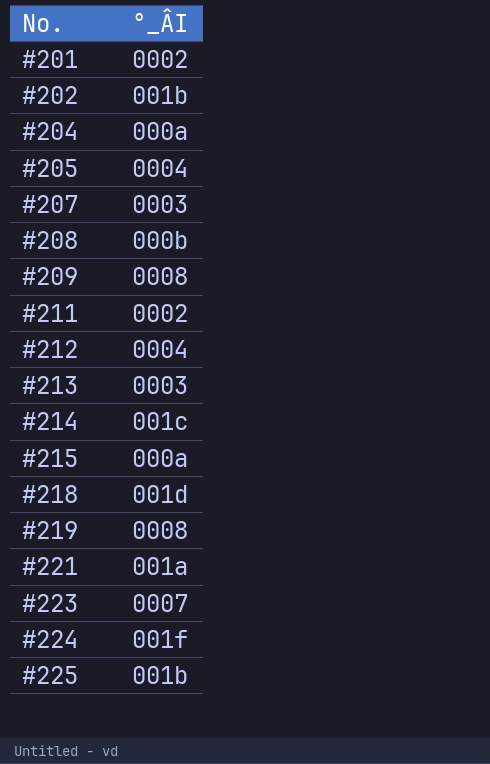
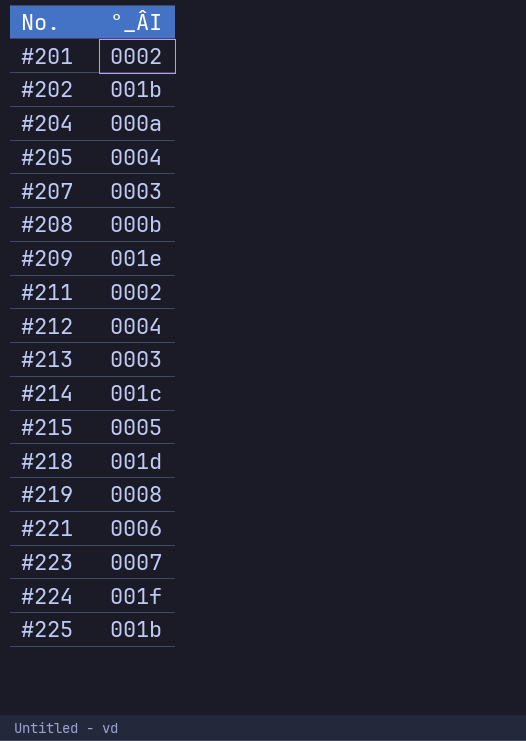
#209 | °_ÂI: 0008 -> 001e
#215 | °_ÂI: 000a -> 0005
#221 | °_ÂI: 001a -> 0006

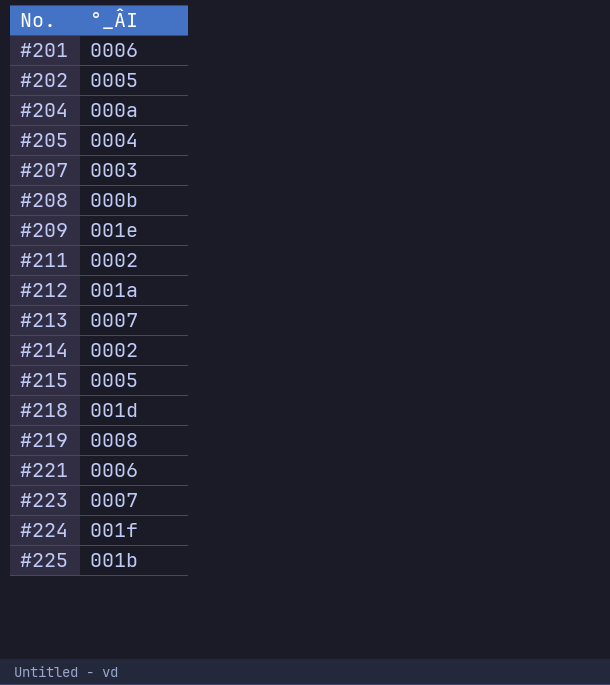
#201 | °_ÂI: 0002 -> 0006
#202 | °_ÂI: 001b -> 0005
#212 | °_ÂI: 0004 -> 001a
#213 | °_ÂI: 0003 -> 0007
#214 | °_ÂI: 001c -> 0002

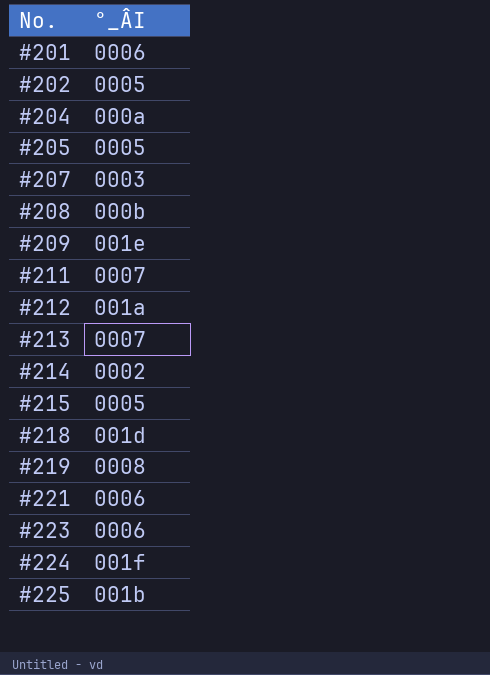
#205 | °_ÂI: 0004 -> 0005
#211 | °_ÂI: 0002 -> 0007
#223 | °_ÂI: 0007 -> 0006

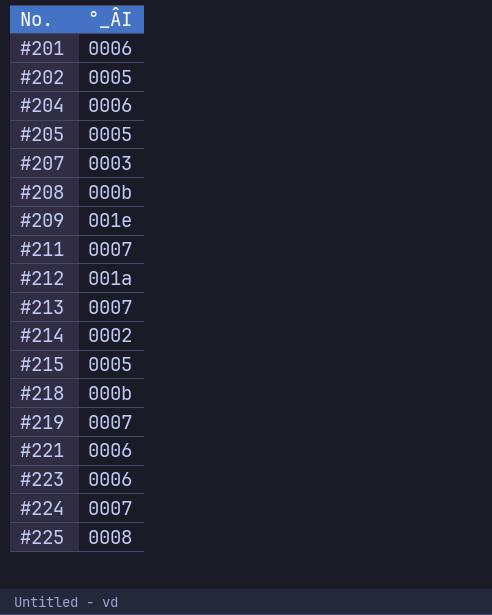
#204 | °_ÂI: 000a -> 0006
#218 | °_ÂI: 001d -> 000b
#219 | °_ÂI: 0008 -> 0007
#224 | °_ÂI: 001f -> 0007
#225 | °_ÂI: 001b -> 0008

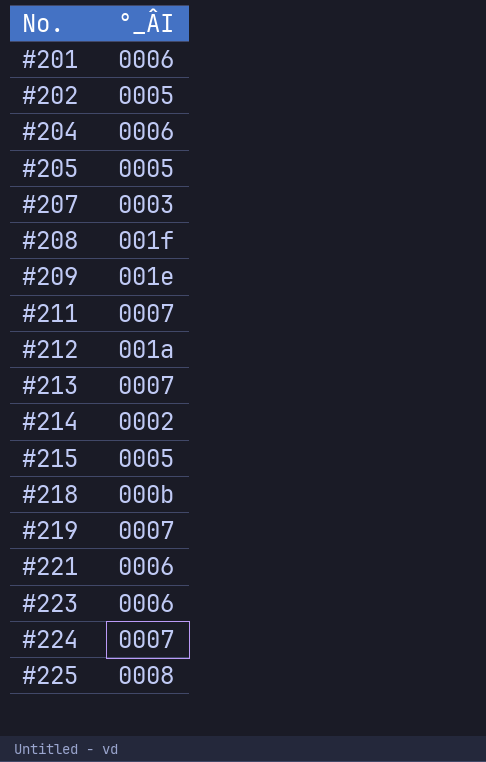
#208 | °_ÂI: 000b -> 001f

